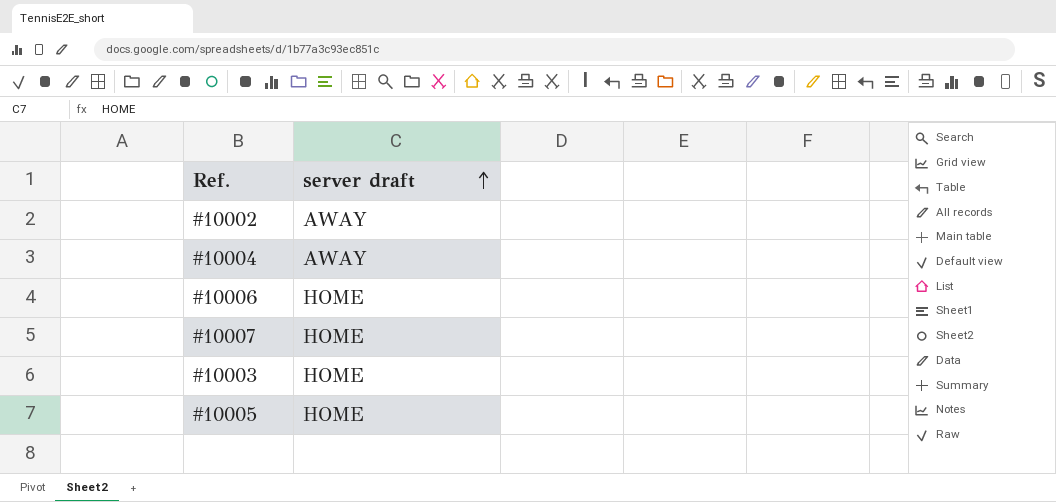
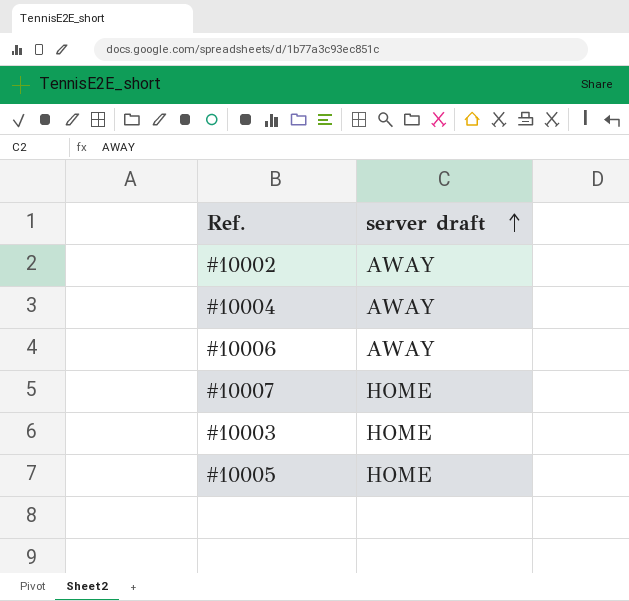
#10006 | server draft: HOME -> AWAY

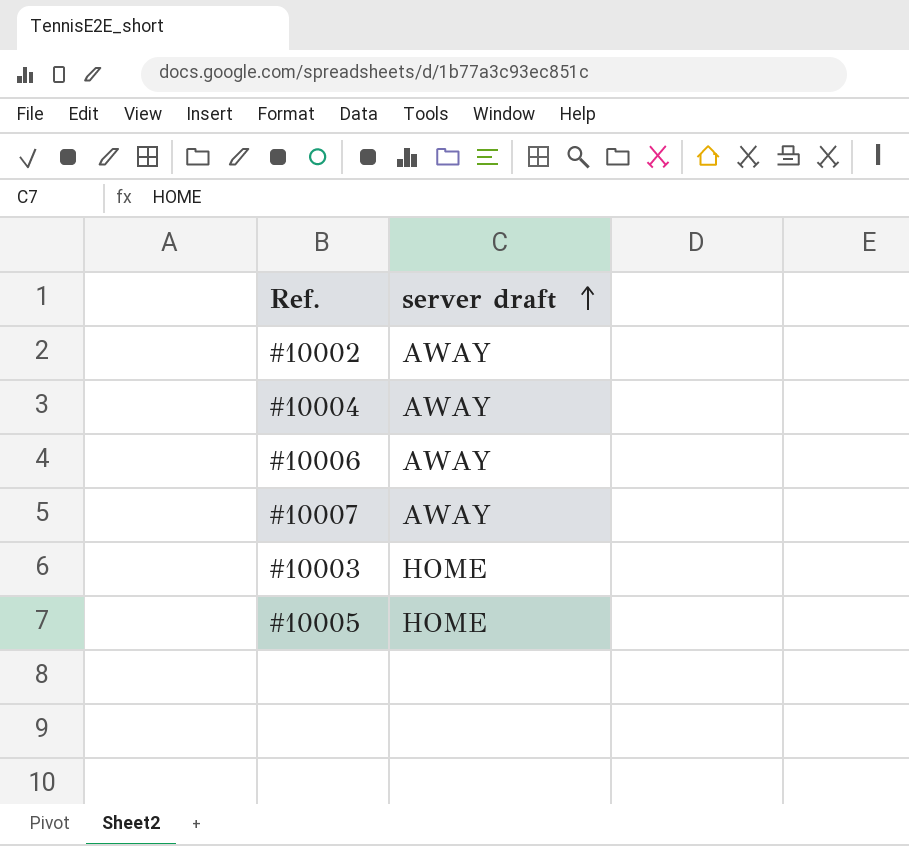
#10007 | server draft: HOME -> AWAY

